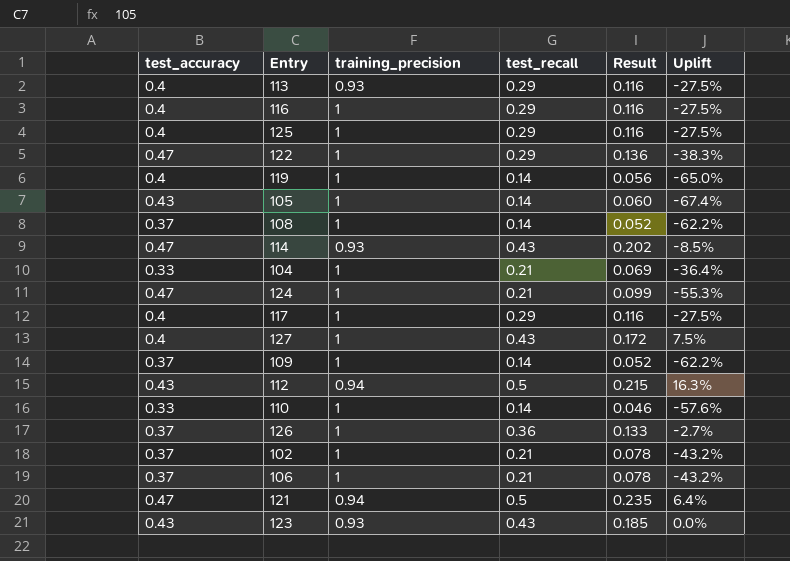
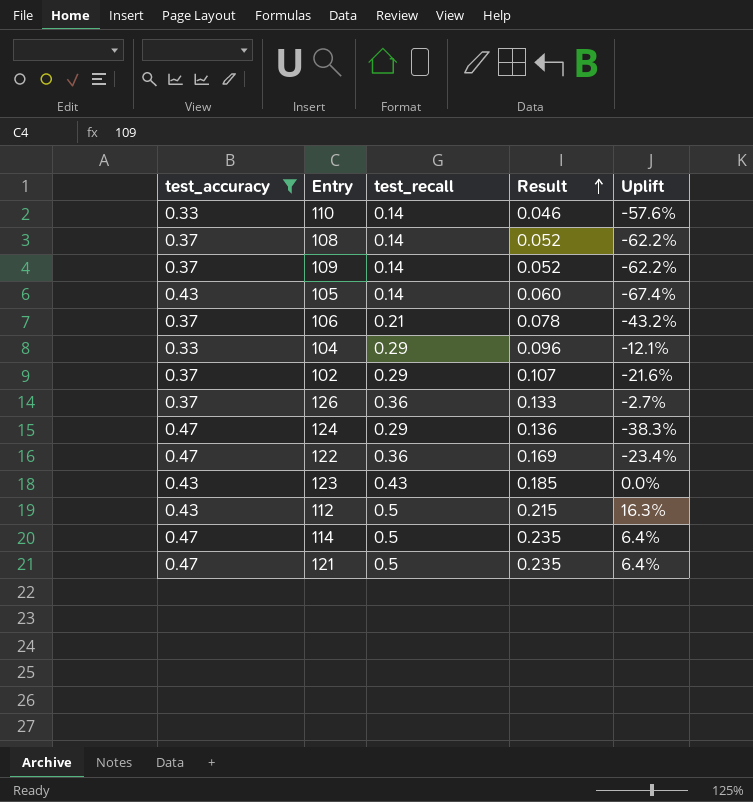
filter: none -> test_accuracy != 0.4
row order: none -> Result ascending
column training_precision | position: 3 -> none
104 | test_recall: 0.21 -> 0.29
104 | Result: 0.069 -> 0.096
104 | Uplift: -36.4% -> -12.1%
102 | test_recall: 0.21 -> 0.29
102 | Result: 0.078 -> 0.107
102 | Uplift: -43.2% -> -21.6%
124 | test_recall: 0.21 -> 0.29
124 | Result: 0.099 -> 0.136
124 | Uplift: -55.3% -> -38.3%
122 | test_recall: 0.29 -> 0.36
122 | Result: 0.136 -> 0.169
122 | Uplift: -38.3% -> -23.4%
114 | test_recall: 0.43 -> 0.5
114 | Result: 0.202 -> 0.235
114 | Uplift: -8.5% -> 6.4%

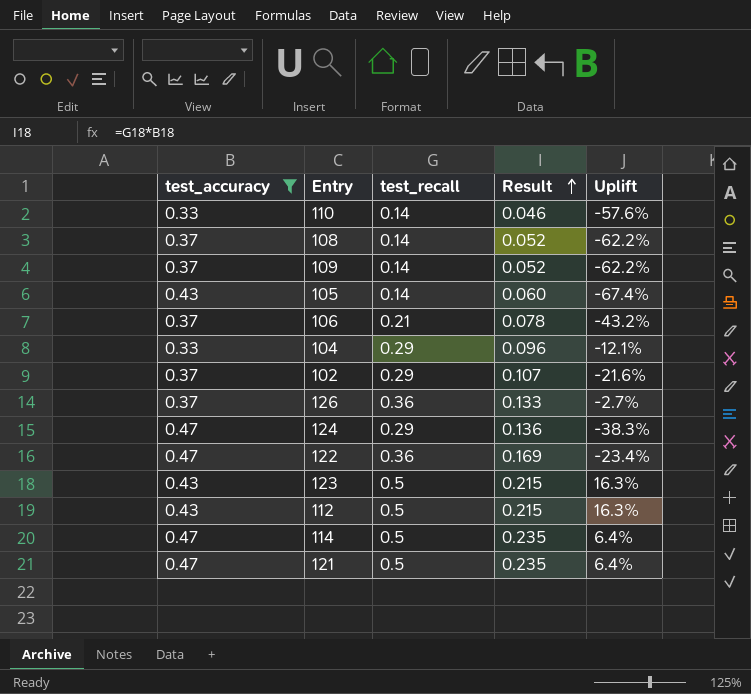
123 | test_recall: 0.43 -> 0.5
123 | Result: 0.185 -> 0.215
123 | Uplift: 0.0% -> 16.3%

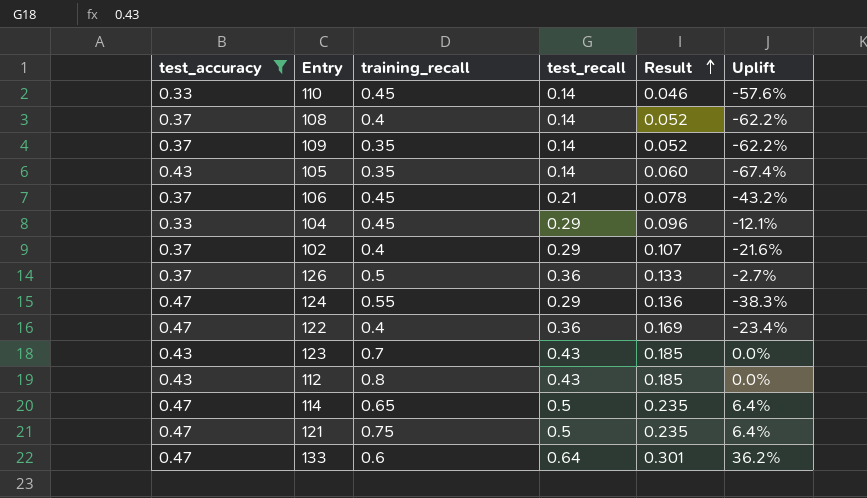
column training_recall | position: none -> 3
123 | test_recall: 0.5 -> 0.43
123 | Result: 0.215 -> 0.185
123 | Uplift: 16.3% -> 0.0%
112 | test_recall: 0.5 -> 0.43
112 | Result: 0.215 -> 0.185
112 | Uplift: 16.3% -> 0.0%
row 133: none -> 0.47 | 0.6 | 0.64 | 0.301 | 36.2%

